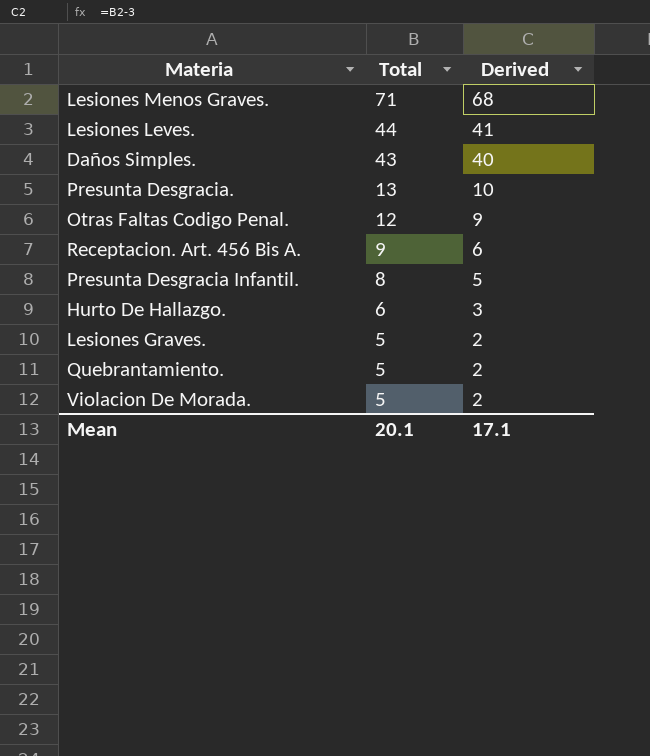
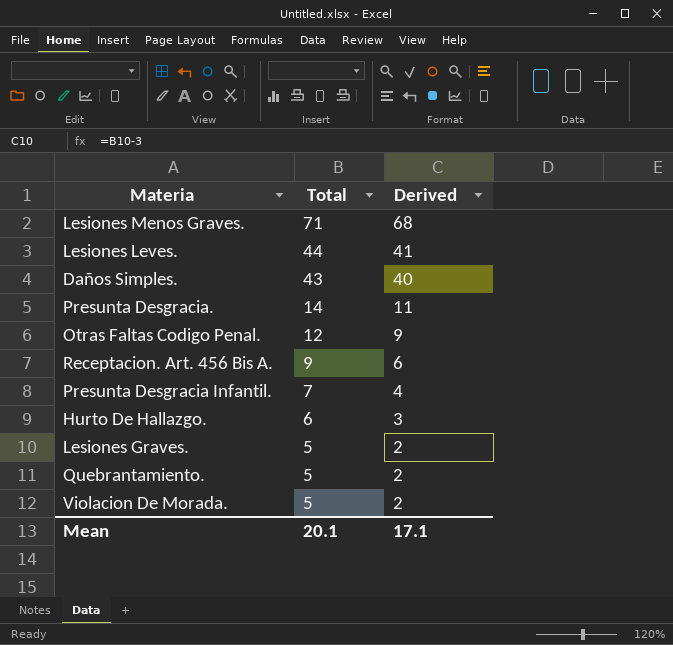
Presunta Desgracia. | Total: 13 -> 14
Presunta Desgracia. | Derived: 10 -> 11
Presunta Desgracia Infantil. | Total: 8 -> 7
Presunta Desgracia Infantil. | Derived: 5 -> 4

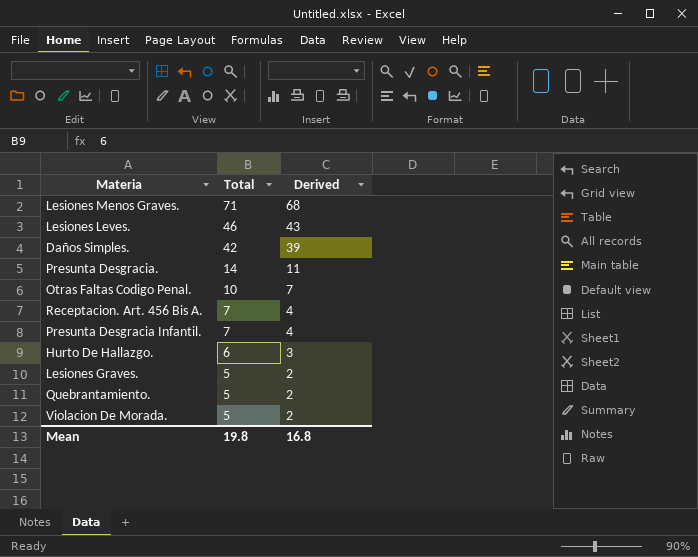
Lesiones Leves. | Total: 44 -> 46
Lesiones Leves. | Derived: 41 -> 43
Daños Simples. | Total: 43 -> 42
Daños Simples. | Derived: 40 -> 39
Otras Faltas Codigo Penal. | Total: 12 -> 10
Otras Faltas Codigo Penal. | Derived: 9 -> 7
Receptacion. Art. 456 Bis A. | Total: 9 -> 7
Receptacion. Art. 456 Bis A. | Derived: 6 -> 4
Mean | Total: 20.1 -> 19.8
Mean | Derived: 17.1 -> 16.8

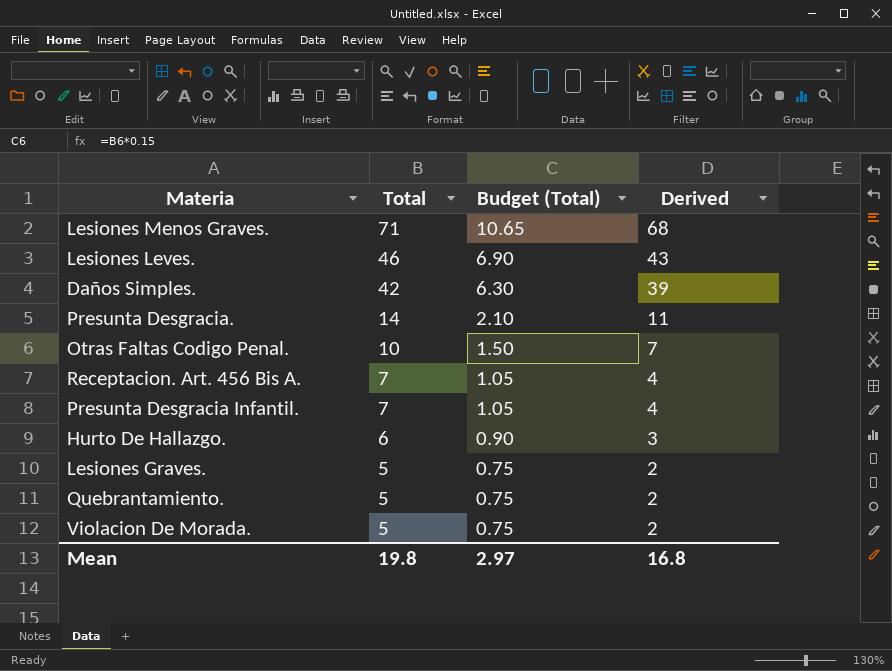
column Budget (Total) | formula: none -> [Total] * 0.15

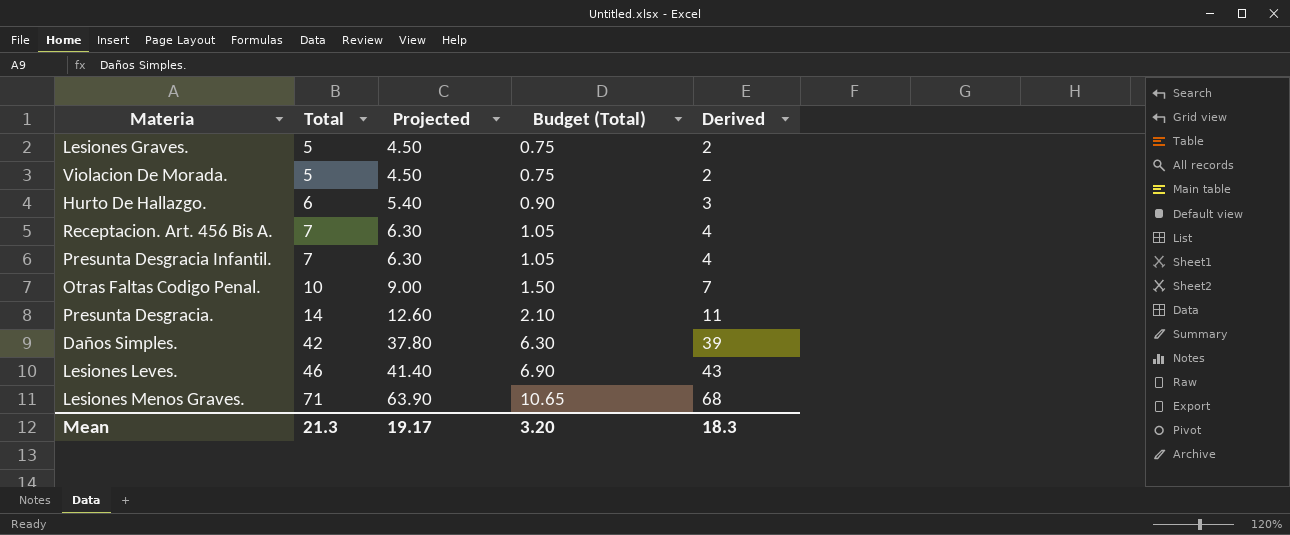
row order: Total descending -> Total ascending
column Projected | formula: none -> [Total] * 0.9
row Quebrantamiento.: 5 | 0.75 | 2 -> none
Mean | Total: 19.8 -> 21.3
Mean | Budget (Total): 2.97 -> 3.20
Mean | Derived: 16.8 -> 18.3

